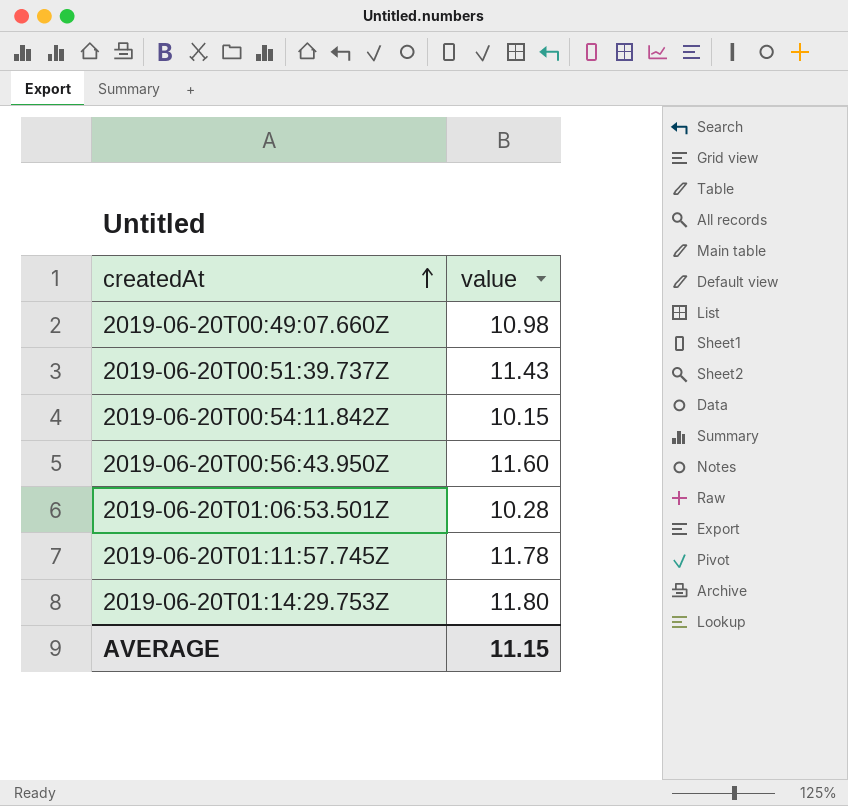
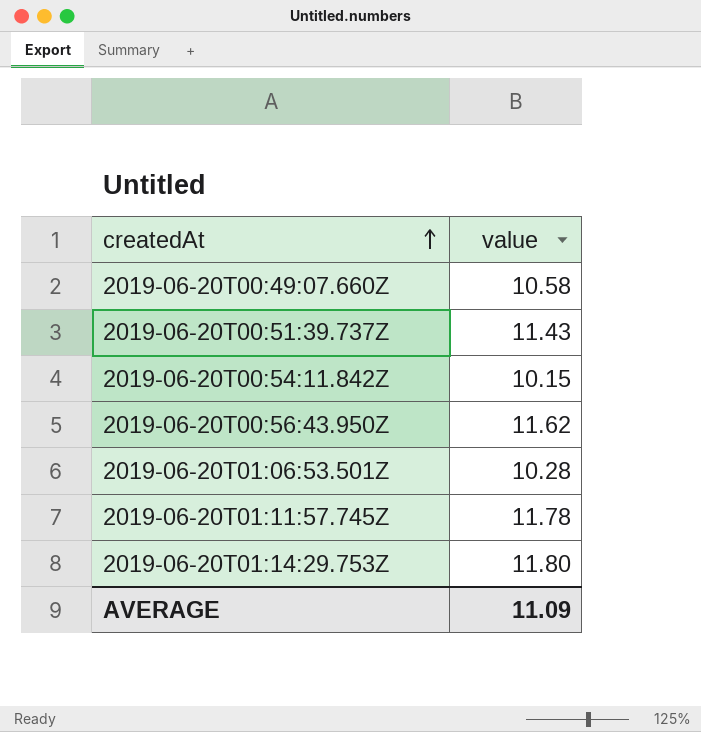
2019-06-20T00:49:07.660Z | value: 10.98 -> 10.58
2019-06-20T00:56:43.950Z | value: 11.60 -> 11.62
AVERAGE | value: 11.15 -> 11.09

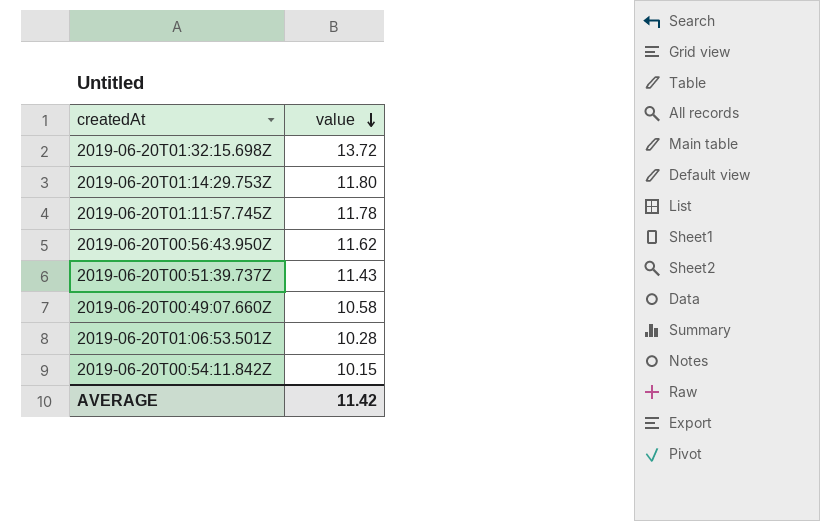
row order: createdAt ascending -> value descending
row 2019-06-20T01:32:15.698Z: none -> 13.72
AVERAGE | value: 11.09 -> 11.42

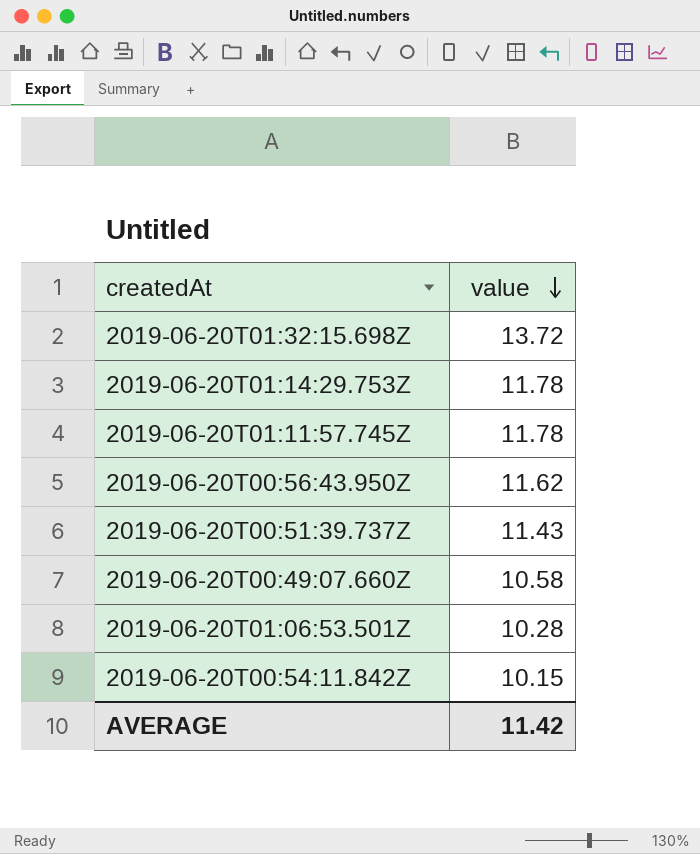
2019-06-20T01:14:29.753Z | value: 11.80 -> 11.78

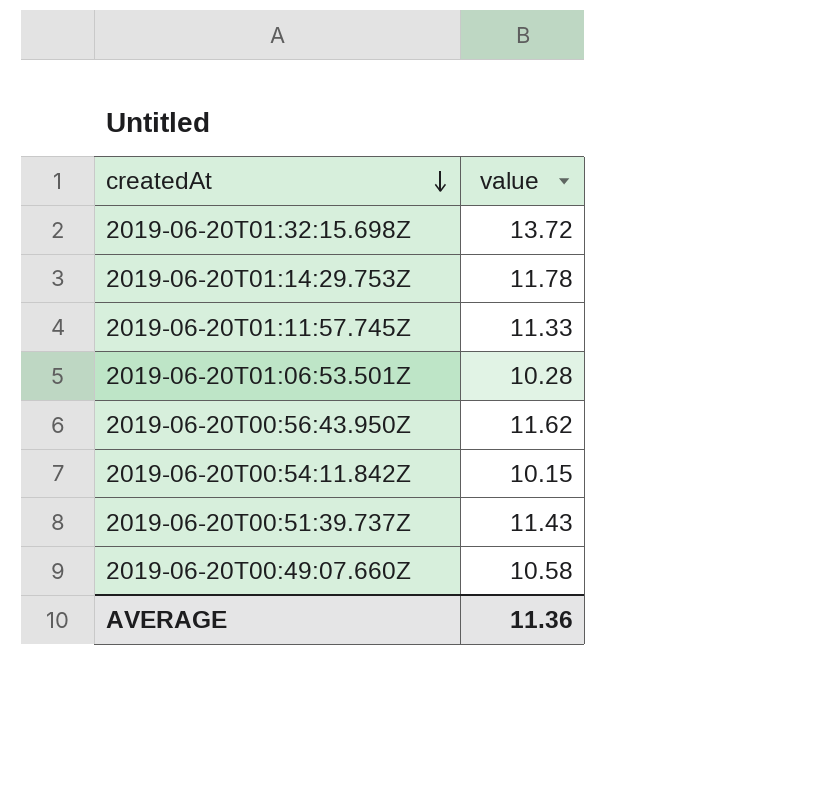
row order: value descending -> createdAt descending
2019-06-20T01:11:57.745Z | value: 11.78 -> 11.33
AVERAGE | value: 11.42 -> 11.36

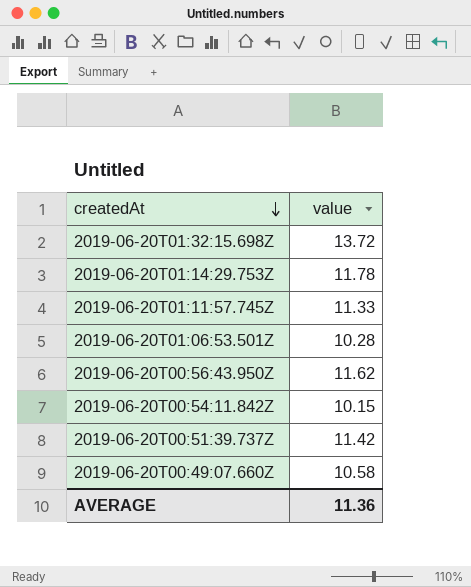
2019-06-20T00:51:39.737Z | value: 11.43 -> 11.42

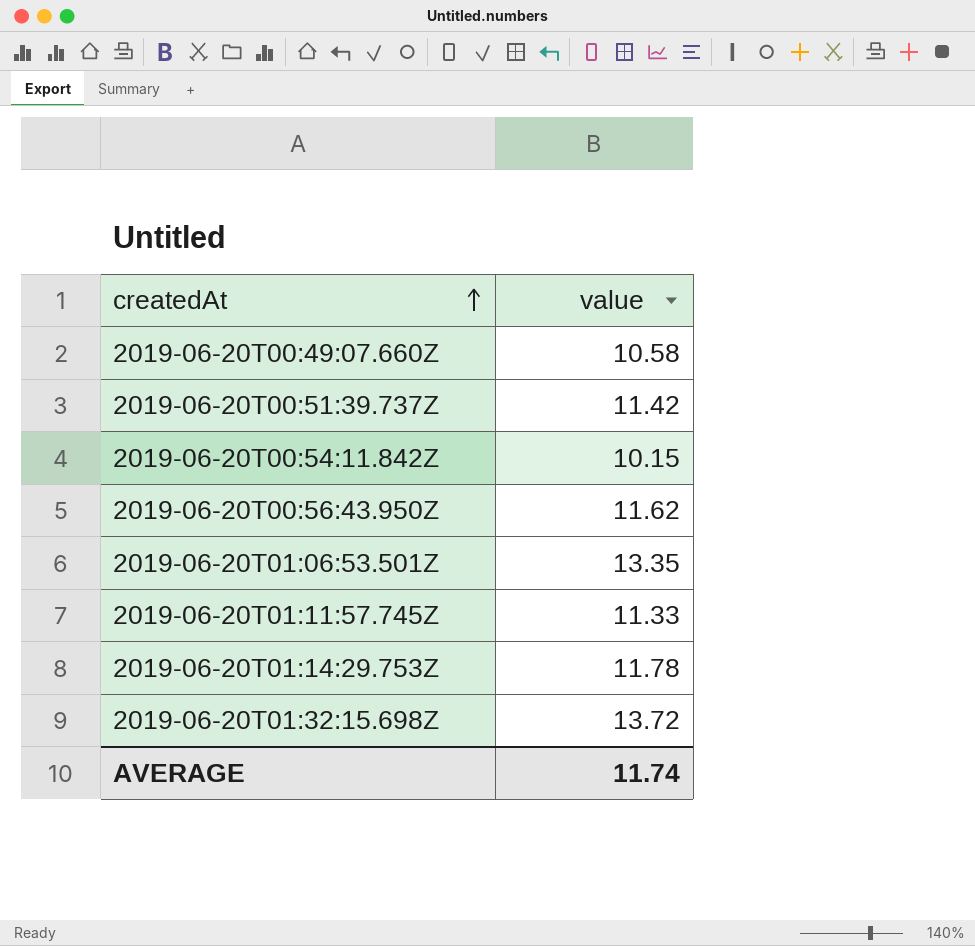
row order: createdAt descending -> createdAt ascending
2019-06-20T01:06:53.501Z | value: 10.28 -> 13.35
AVERAGE | value: 11.36 -> 11.74

